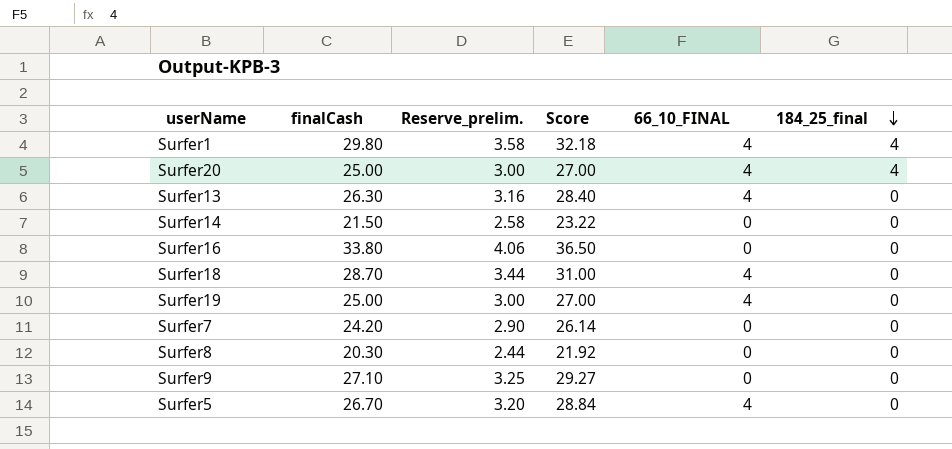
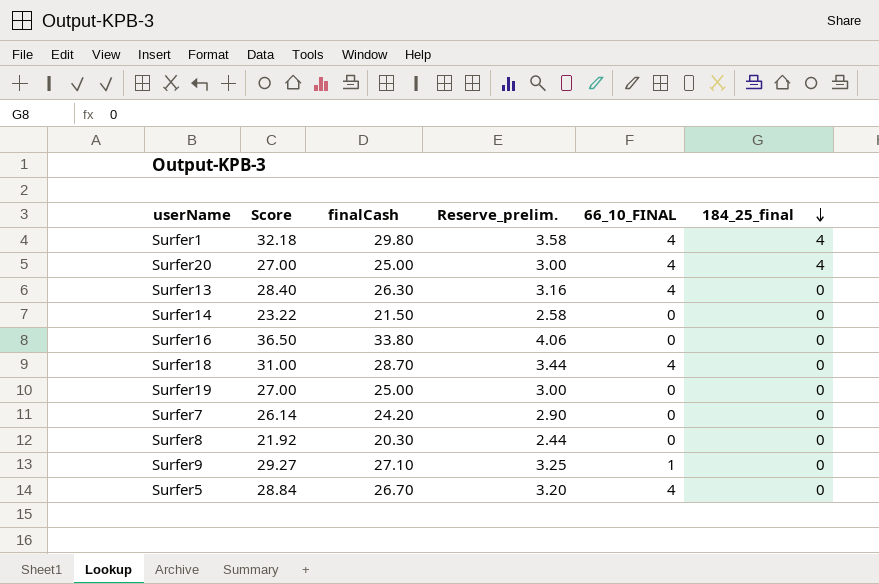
column Score | position: 4 -> 2
Surfer19 | 66_10_FINAL: 4 -> 0
Surfer9 | 66_10_FINAL: 0 -> 1

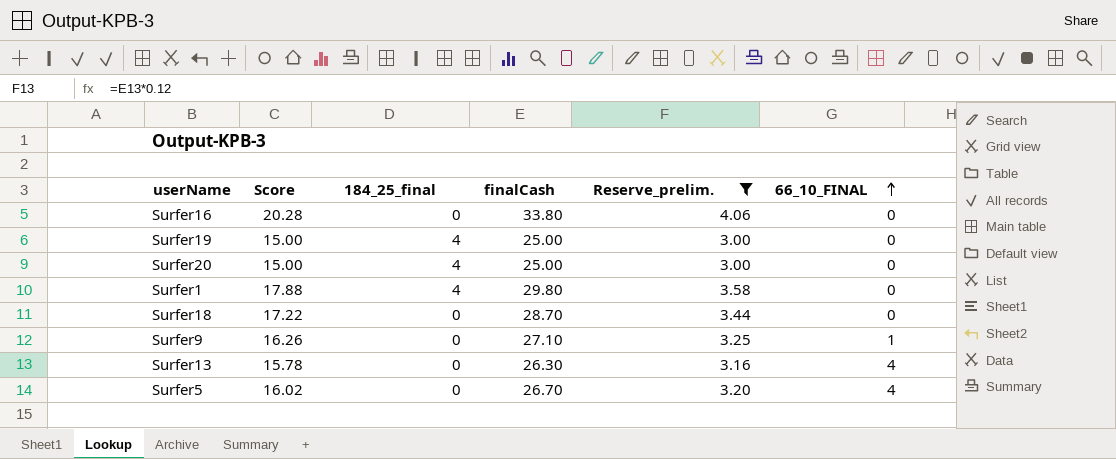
filter: none -> Reserve_prelim. >= 3.00
row order: 184_25_final descending -> 66_10_FINAL ascending
column Score | formula: [finalCash] * 1.08 -> [finalCash] * 0.6
column 184_25_final | position: 6 -> 3
Surfer19 | 184_25_final: 0 -> 4
Surfer20 | 66_10_FINAL: 4 -> 0
Surfer1 | 66_10_FINAL: 4 -> 0
Surfer18 | 66_10_FINAL: 4 -> 0

